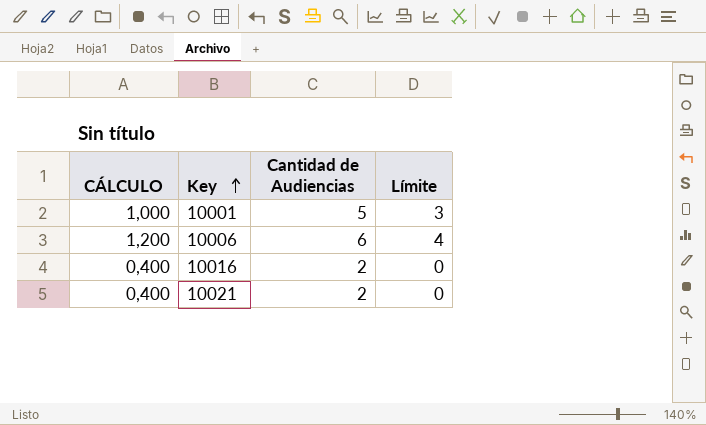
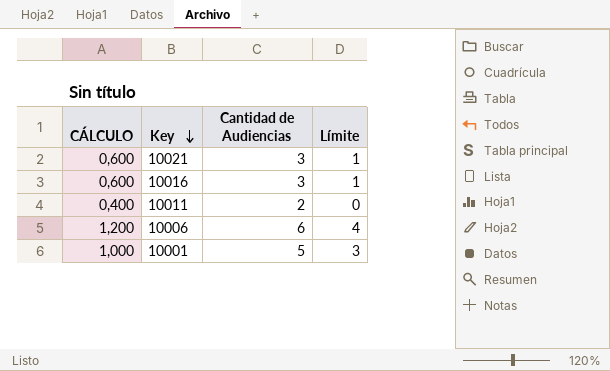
row order: Key ascending -> Key descending
10021 | CÁLCULO: 0,400 -> 0,600
10021 | Cantidad de Audiencias: 2 -> 3
10021 | Límite: 0 -> 1
10016 | CÁLCULO: 0,400 -> 0,600
10016 | Cantidad de Audiencias: 2 -> 3
10016 | Límite: 0 -> 1
row 10011: none -> 0,400 | 2 | 0

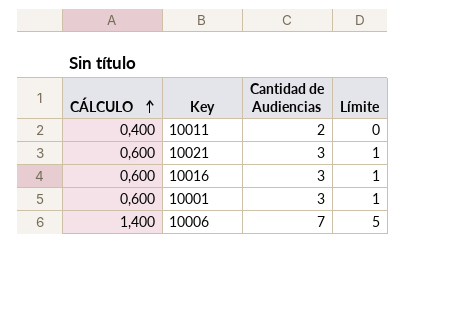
row order: Key descending -> CÁLCULO ascending
10001 | CÁLCULO: 1,000 -> 0,600
10001 | Cantidad de Audiencias: 5 -> 3
10001 | Límite: 3 -> 1
10006 | CÁLCULO: 1,200 -> 1,400
10006 | Cantidad de Audiencias: 6 -> 7
10006 | Límite: 4 -> 5

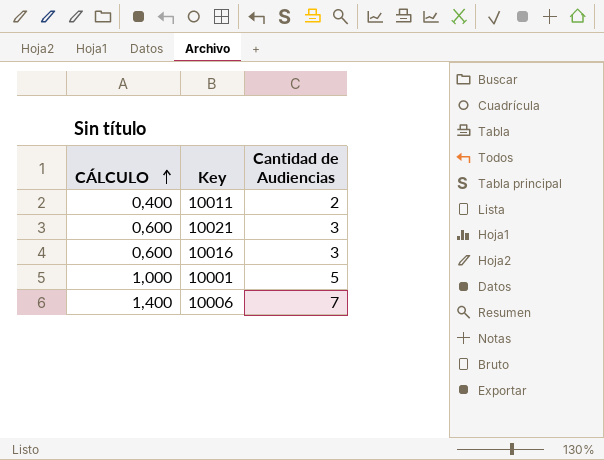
column Límite | formula: [Cantidad de Audiencias] - 2 -> none
10001 | CÁLCULO: 0,600 -> 1,000
10001 | Cantidad de Audiencias: 3 -> 5

